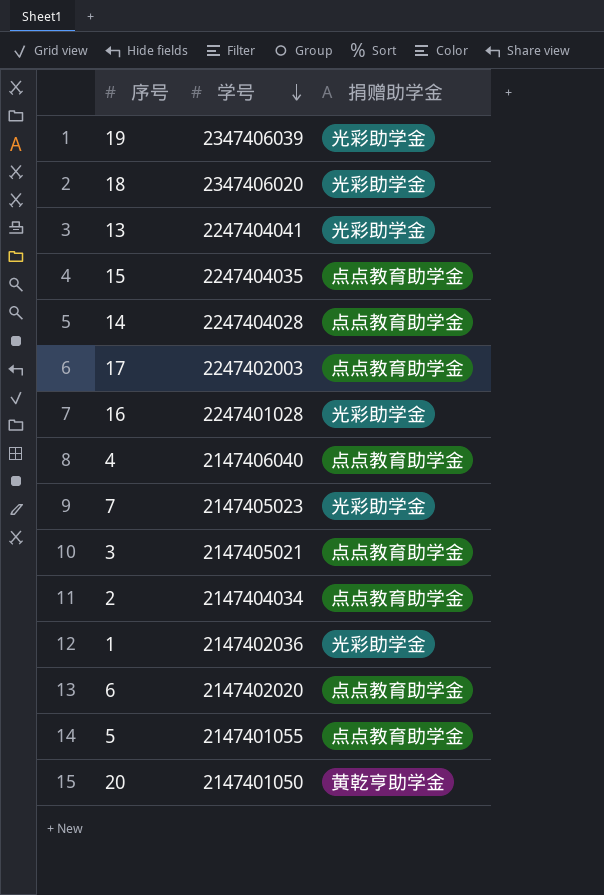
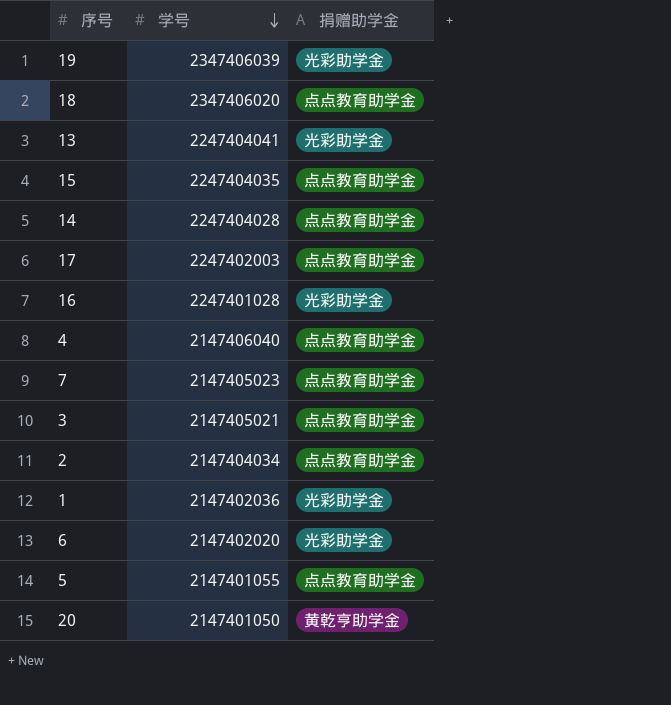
18 | 捐赠助学金: 光彩助学金 -> 点点教育助学金
7 | 捐赠助学金: 光彩助学金 -> 点点教育助学金
6 | 捐赠助学金: 点点教育助学金 -> 光彩助学金

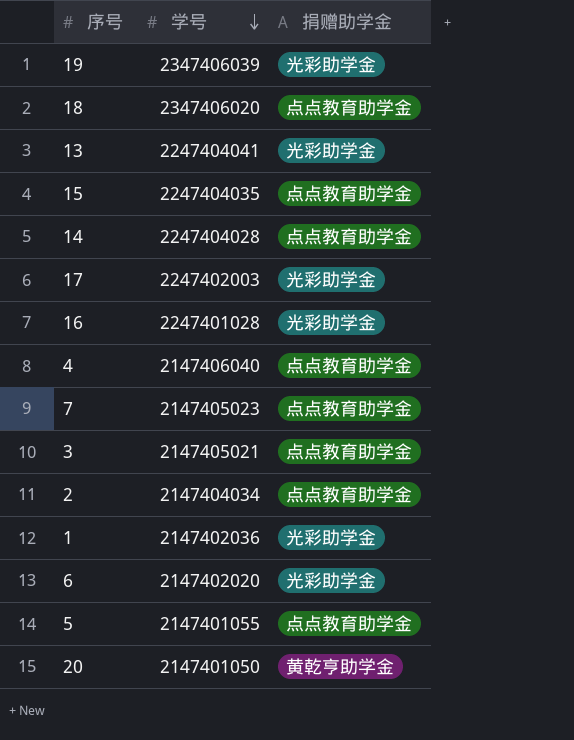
17 | 捐赠助学金: 点点教育助学金 -> 光彩助学金

